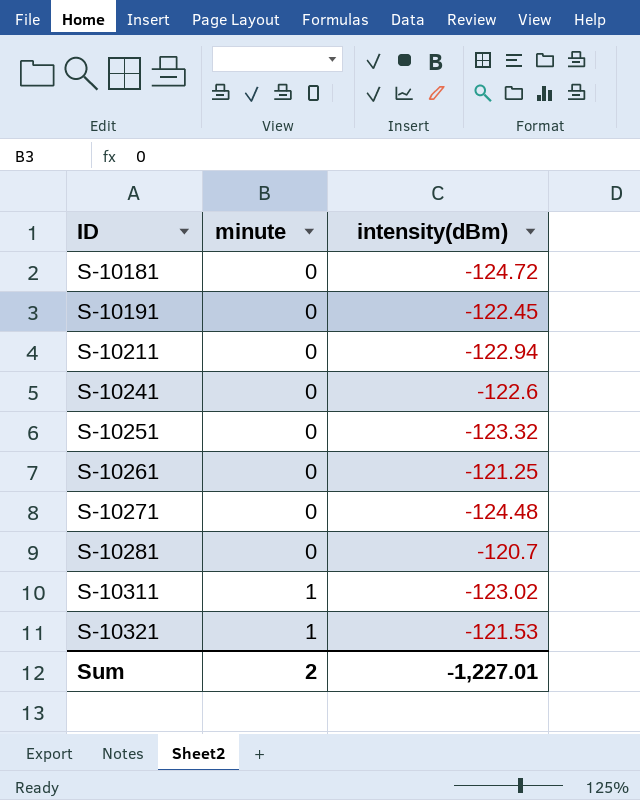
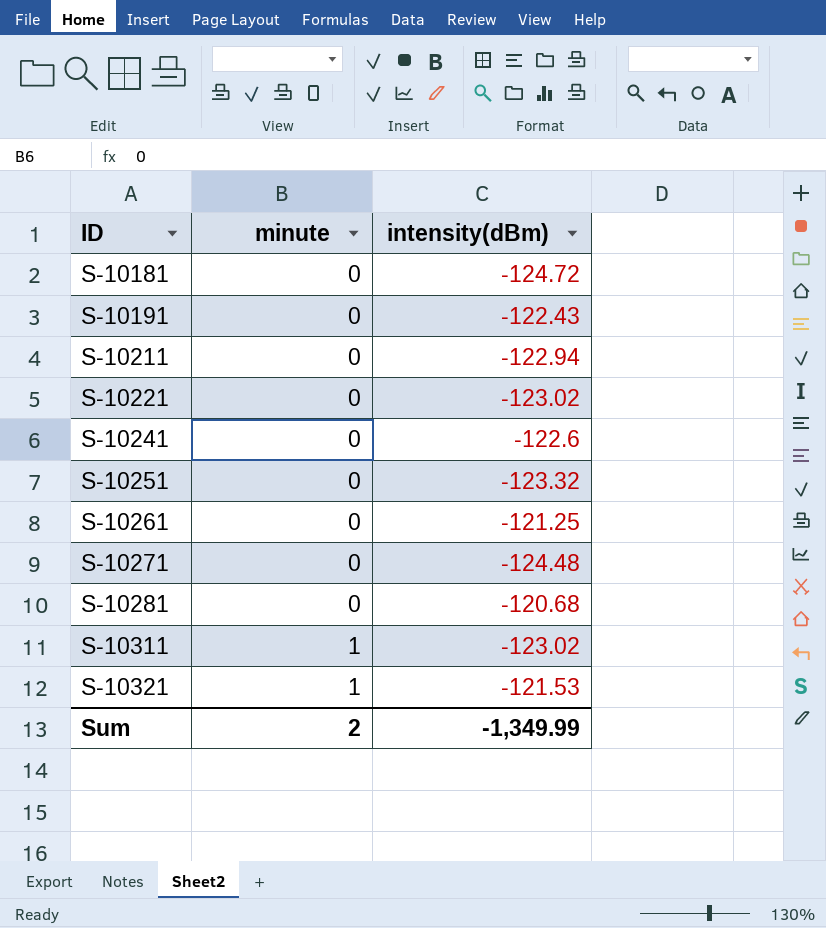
S-10191 | intensity(dBm): -122.45 -> -122.43
row S-10221: none -> 0 | -123.02
S-10281 | intensity(dBm): -120.7 -> -120.68
Sum | intensity(dBm): -1,227.01 -> -1,349.99

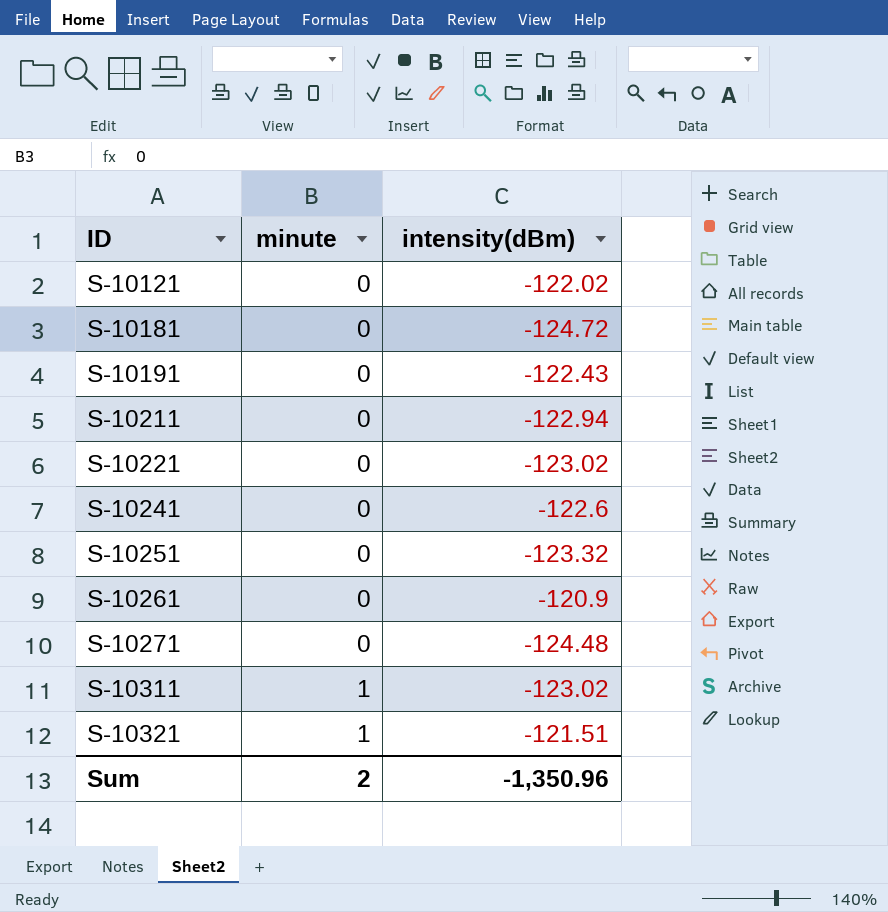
row S-10281: 0 | -120.68 -> none
row S-10121: none -> 0 | -122.02
S-10261 | intensity(dBm): -121.25 -> -120.9
S-10321 | intensity(dBm): -121.53 -> -121.51
Sum | intensity(dBm): -1,349.99 -> -1,350.96

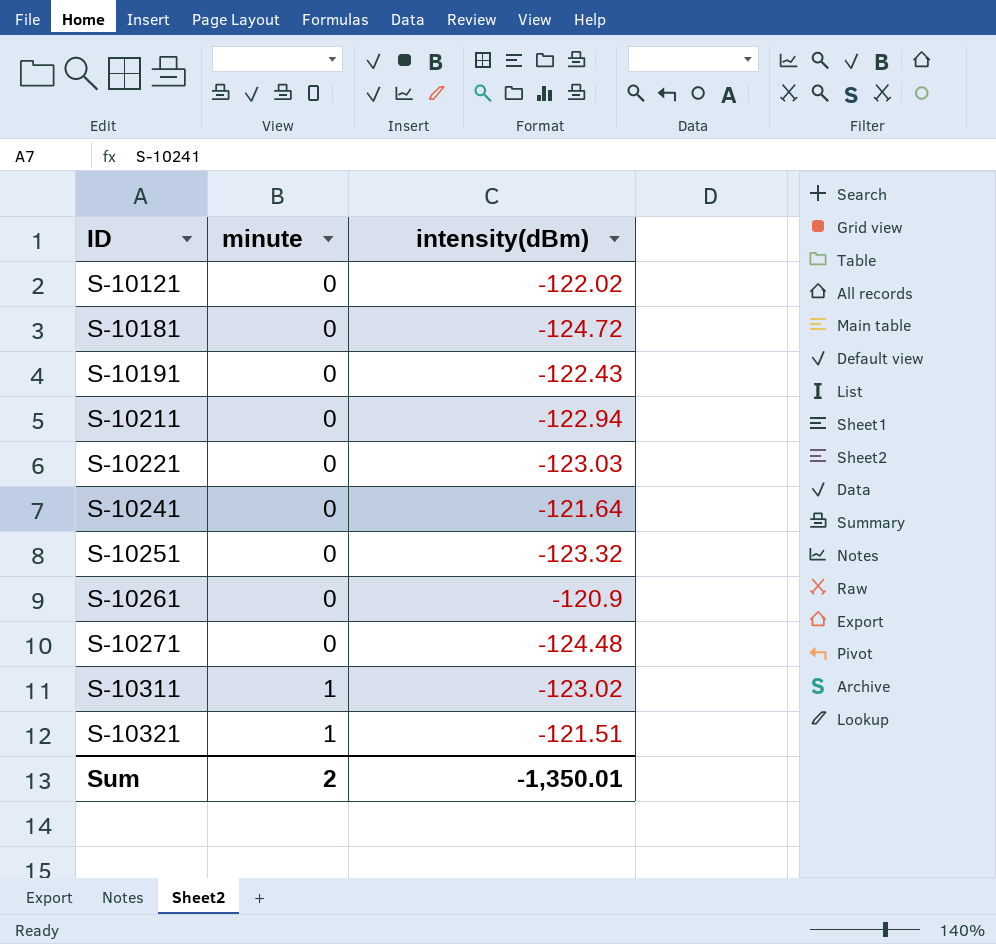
S-10221 | intensity(dBm): -123.02 -> -123.03
S-10241 | intensity(dBm): -122.6 -> -121.64
Sum | intensity(dBm): -1,350.96 -> -1,350.01

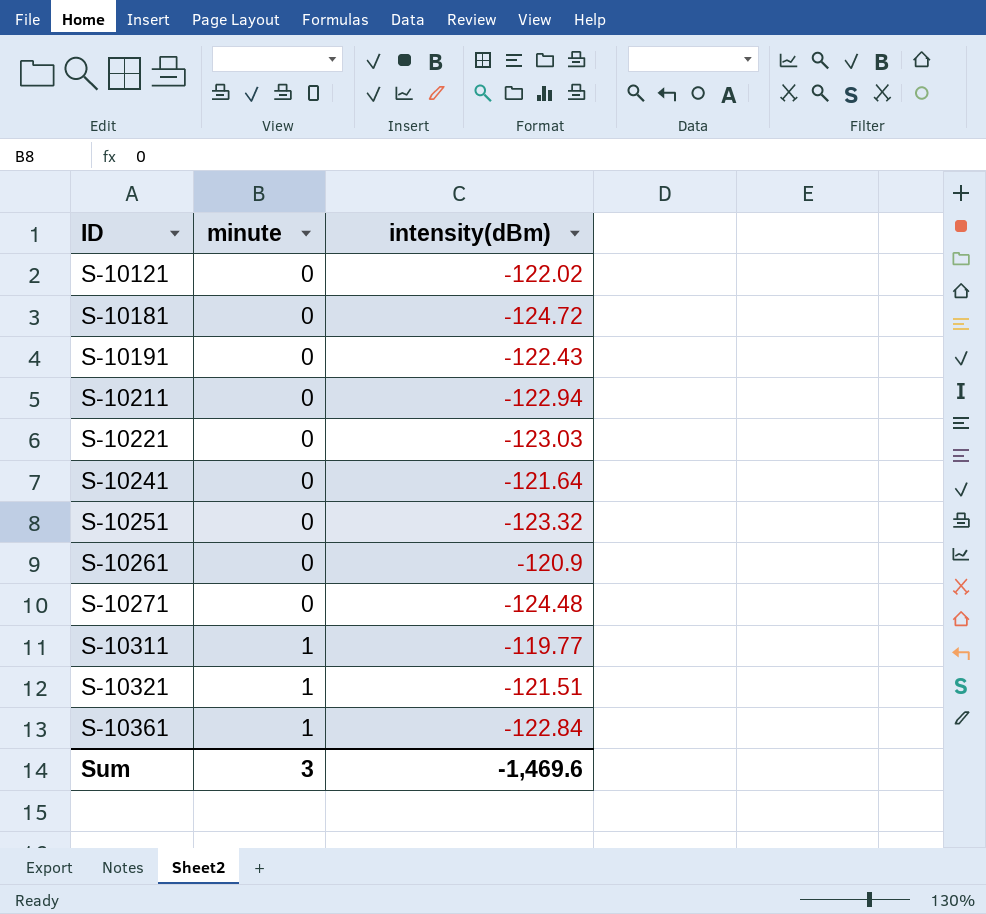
S-10311 | intensity(dBm): -123.02 -> -119.77
row S-10361: none -> 1 | -122.84
Sum | minute: 2 -> 3
Sum | intensity(dBm): -1,350.01 -> -1,469.6

